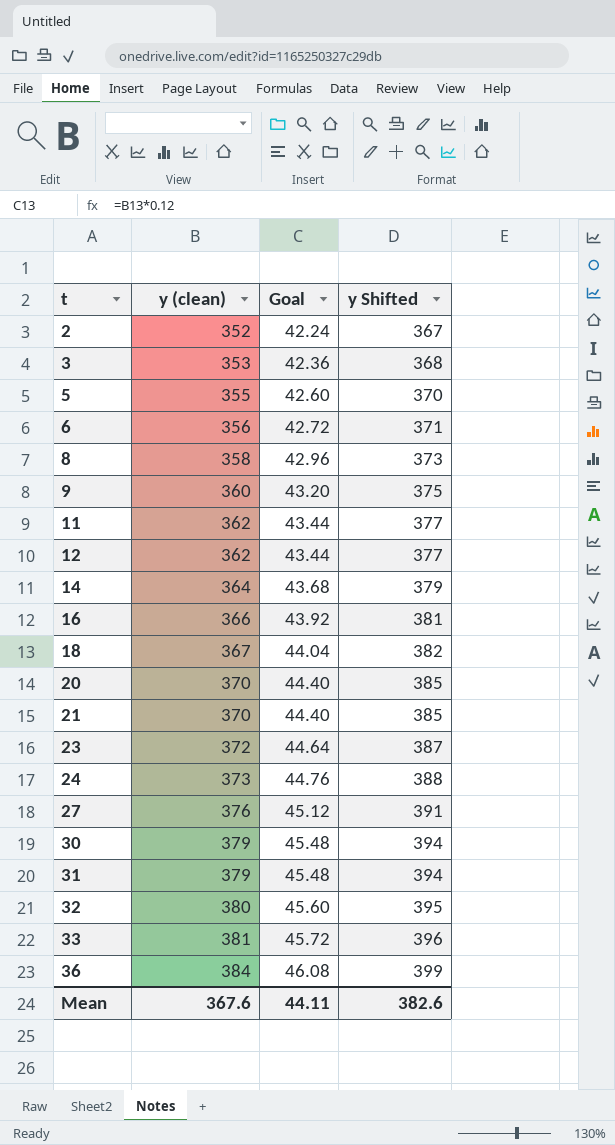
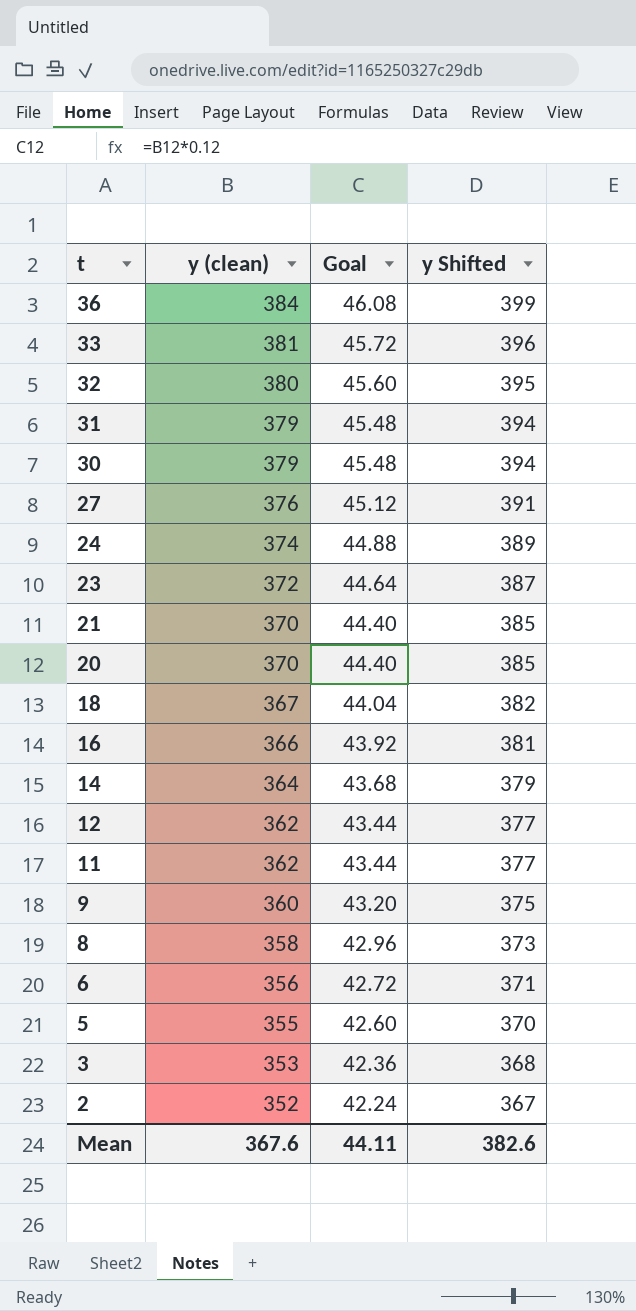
row order: t ascending -> t descending
24 | y (clean): 373 -> 374
24 | Goal: 44.76 -> 44.88
24 | y Shifted: 388 -> 389

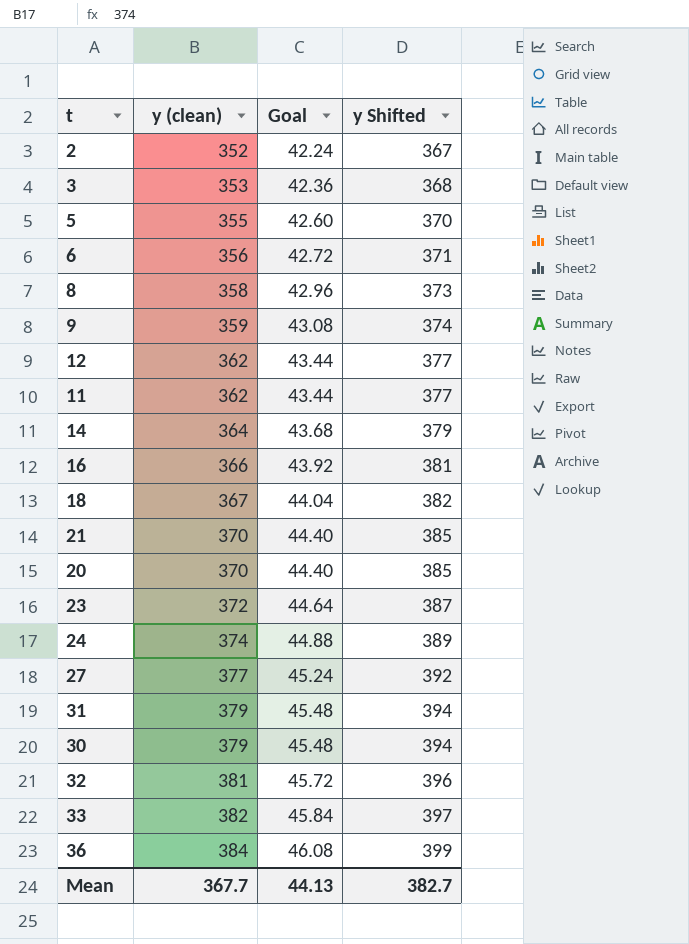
row order: t descending -> y (clean) ascending
9 | y (clean): 360 -> 359
9 | Goal: 43.20 -> 43.08
9 | y Shifted: 375 -> 374
27 | y (clean): 376 -> 377
27 | Goal: 45.12 -> 45.24
27 | y Shifted: 391 -> 392
32 | y (clean): 380 -> 381
32 | Goal: 45.60 -> 45.72
32 | y Shifted: 395 -> 396
33 | y (clean): 381 -> 382
33 | Goal: 45.72 -> 45.84
33 | y Shifted: 396 -> 397
Mean | y (clean): 367.6 -> 367.7
Mean | Goal: 44.11 -> 44.13
Mean | y Shifted: 382.6 -> 382.7

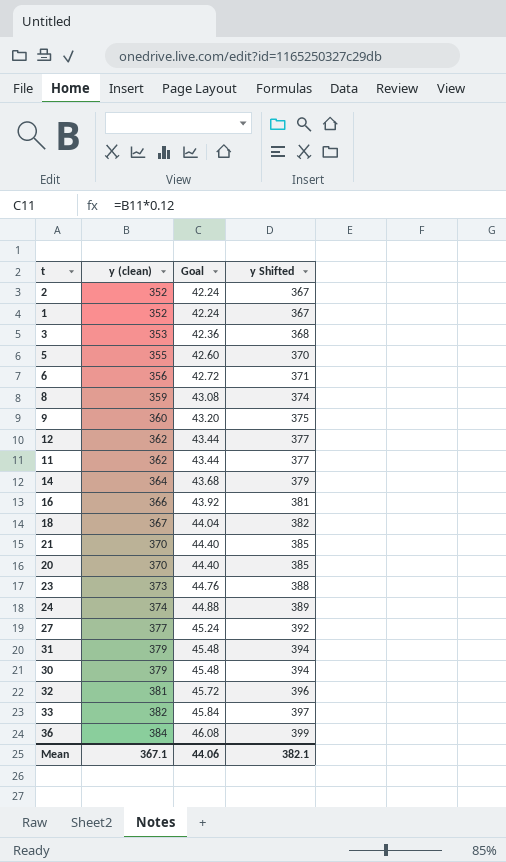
row 1: none -> 352 | 42.24 | 367
8 | y (clean): 358 -> 359
8 | Goal: 42.96 -> 43.08
8 | y Shifted: 373 -> 374
9 | y (clean): 359 -> 360
9 | Goal: 43.08 -> 43.20
9 | y Shifted: 374 -> 375
23 | y (clean): 372 -> 373
23 | Goal: 44.64 -> 44.76
23 | y Shifted: 387 -> 388
Mean | y (clean): 367.7 -> 367.1
Mean | Goal: 44.13 -> 44.06
Mean | y Shifted: 382.7 -> 382.1

